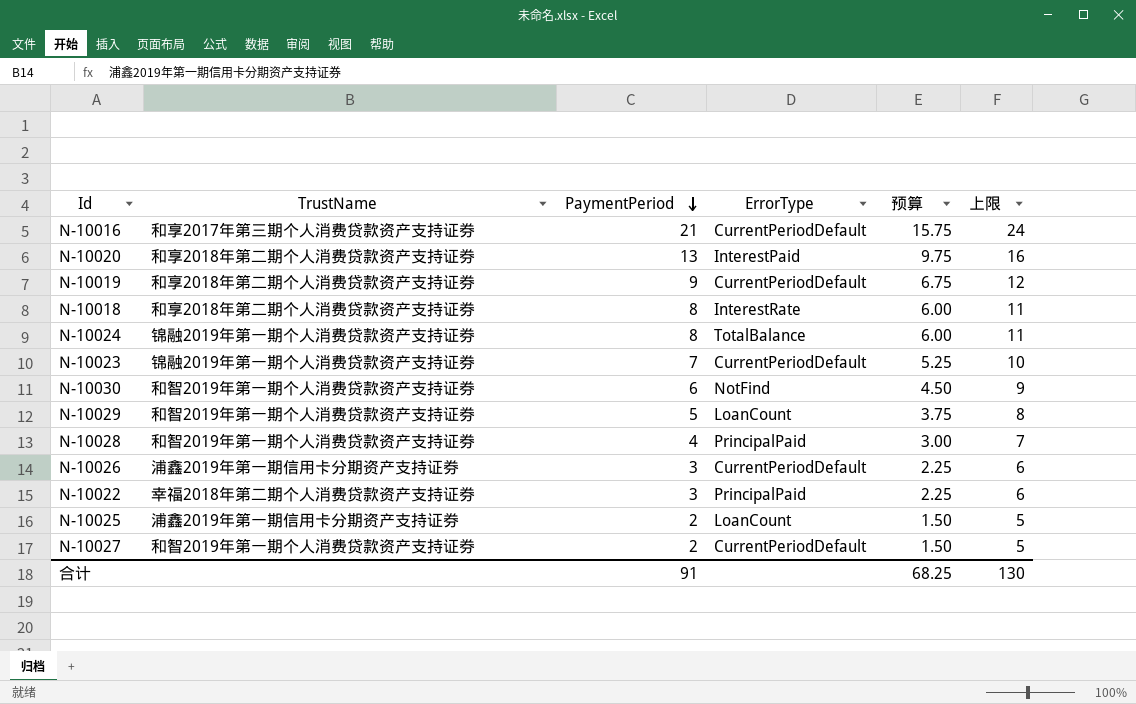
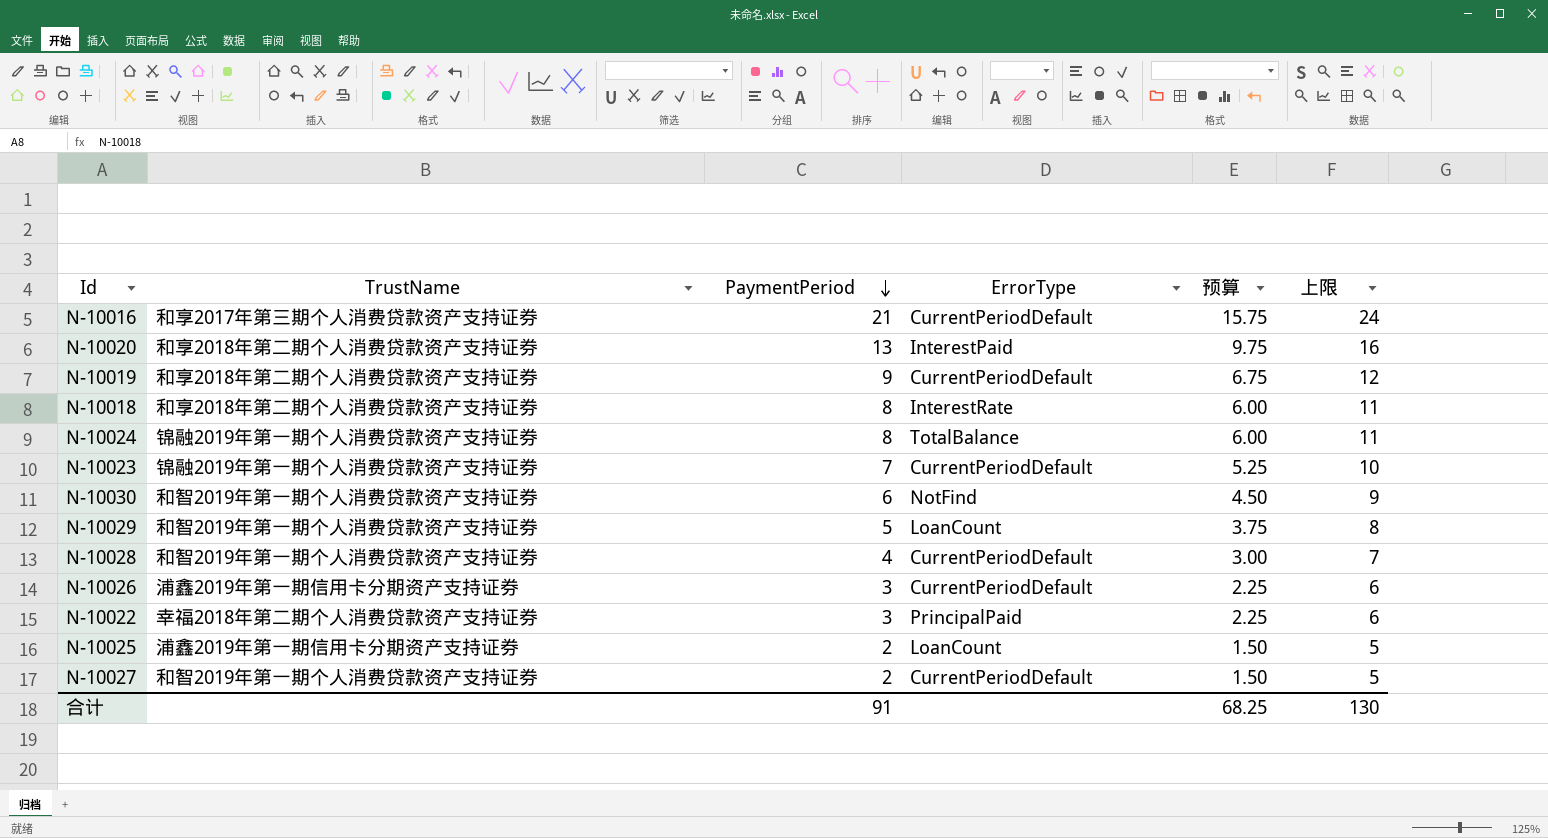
N-10028 | ErrorType: PrincipalPaid -> CurrentPeriodDefault

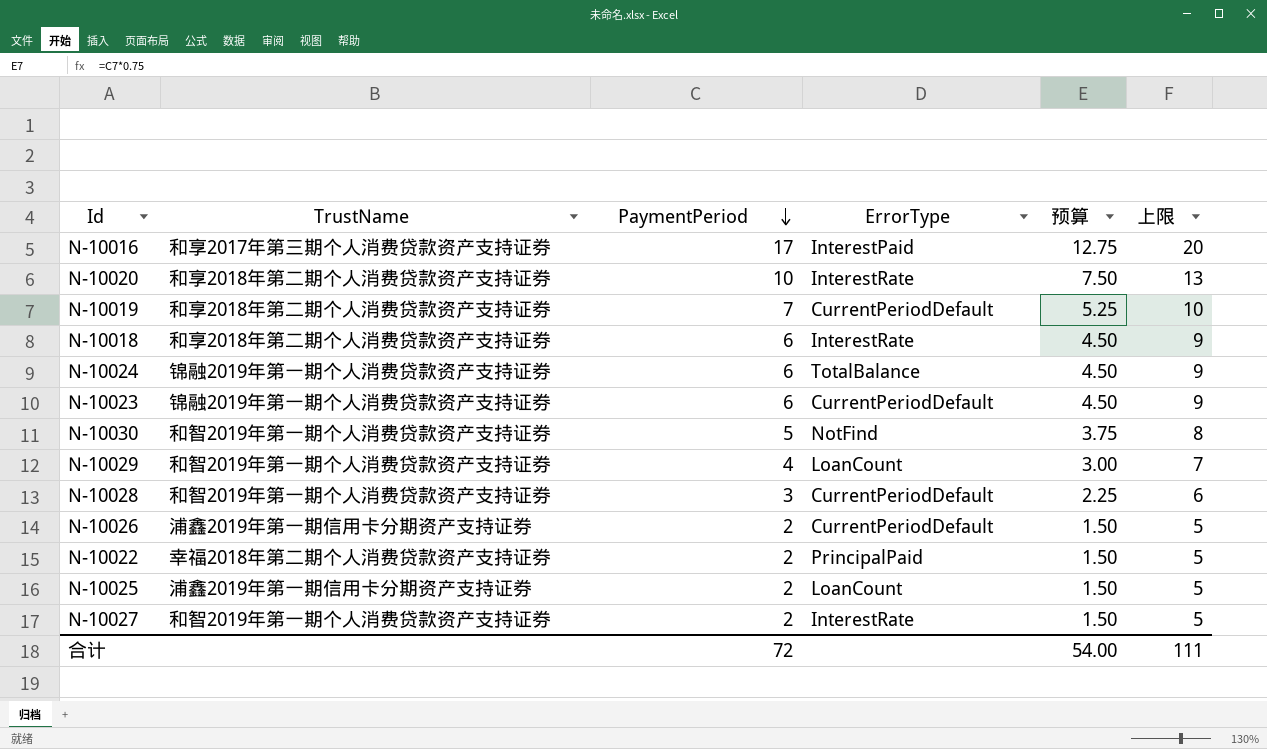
N-10016 | PaymentPeriod: 21 -> 17
N-10016 | ErrorType: CurrentPeriodDefault -> InterestPaid
N-10016 | 预算: 15.75 -> 12.75
N-10016 | 上限: 24 -> 20
N-10020 | PaymentPeriod: 13 -> 10
N-10020 | ErrorType: InterestPaid -> InterestRate
N-10020 | 预算: 9.75 -> 7.50
N-10020 | 上限: 16 -> 13
N-10019 | PaymentPeriod: 9 -> 7
N-10019 | 预算: 6.75 -> 5.25
N-10019 | 上限: 12 -> 10
N-10018 | PaymentPeriod: 8 -> 6
N-10018 | 预算: 6.00 -> 4.50
N-10018 | 上限: 11 -> 9
N-10024 | PaymentPeriod: 8 -> 6
N-10024 | 预算: 6.00 -> 4.50
N-10024 | 上限: 11 -> 9
N-10023 | PaymentPeriod: 7 -> 6
N-10023 | 预算: 5.25 -> 4.50
N-10023 | 上限: 10 -> 9
N-10030 | PaymentPeriod: 6 -> 5
N-10030 | 预算: 4.50 -> 3.75
N-10030 | 上限: 9 -> 8
N-10029 | PaymentPeriod: 5 -> 4
N-10029 | 预算: 3.75 -> 3.00
N-10029 | 上限: 8 -> 7
N-10028 | PaymentPeriod: 4 -> 3
N-10028 | 预算: 3.00 -> 2.25
N-10028 | 上限: 7 -> 6
N-10026 | PaymentPeriod: 3 -> 2
N-10026 | 预算: 2.25 -> 1.50
N-10026 | 上限: 6 -> 5
N-10022 | PaymentPeriod: 3 -> 2
N-10022 | 预算: 2.25 -> 1.50
N-10022 | 上限: 6 -> 5
N-10027 | ErrorType: CurrentPeriodDefault -> InterestRate
合计 | PaymentPeriod: 91 -> 72
合计 | 预算: 68.25 -> 54.00
合计 | 上限: 130 -> 111

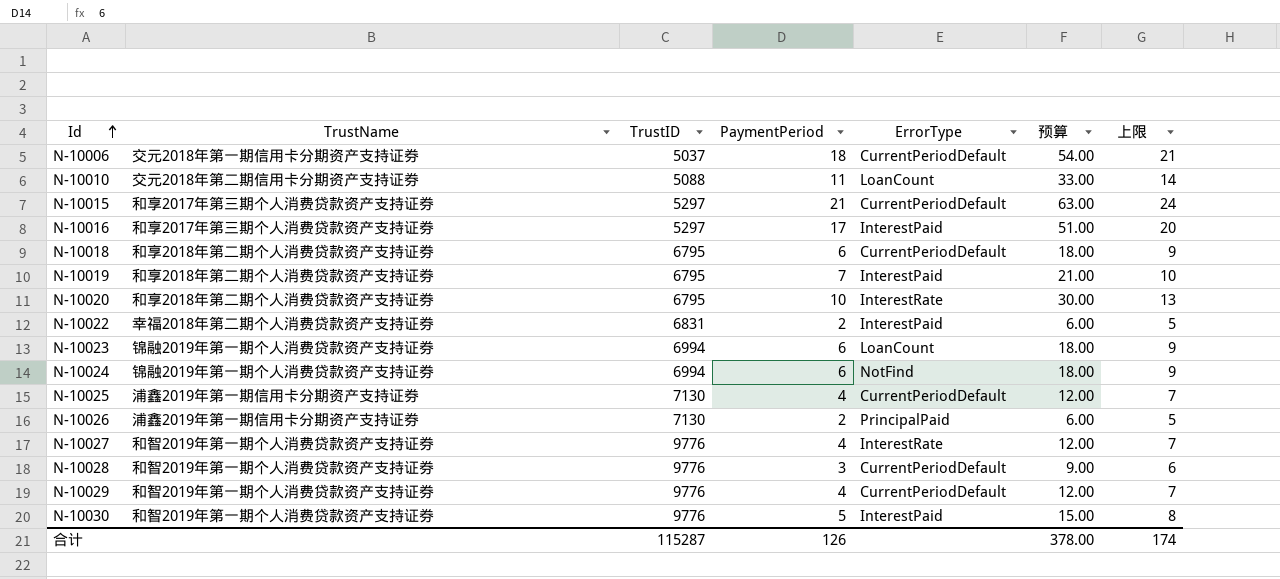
row order: PaymentPeriod descending -> Id ascending
column TrustID | position: none -> 3
column 预算 | formula: [PaymentPeriod] * 0.75 -> [PaymentPeriod] * 3
row N-10006: none -> 交元2018年第一期信用卡分期资产支持证券 | 5037 | 18 | CurrentPeriodDefault | 54.00 | 21
row N-10010: none -> 交元2018年第二期信用卡分期资产支持证券 | 5088 | 11 | LoanCount | 33.00 | 14
row N-10015: none -> 和享2017年第三期个人消费贷款资产支持证券 | 5297 | 21 | CurrentPeriodDefault | 63.00 | 24
N-10018 | ErrorType: InterestRate -> CurrentPeriodDefault
N-10019 | ErrorType: CurrentPeriodDefault -> InterestPaid
N-10022 | ErrorType: PrincipalPaid -> InterestPaid
N-10023 | ErrorType: CurrentPeriodDefault -> LoanCount
N-10024 | ErrorType: TotalBalance -> NotFind
N-10025 | PaymentPeriod: 2 -> 4
N-10025 | ErrorType: LoanCount -> CurrentPeriodDefault
N-10025 | 上限: 5 -> 7
N-10026 | ErrorType: CurrentPeriodDefault -> PrincipalPaid
N-10027 | PaymentPeriod: 2 -> 4
N-10027 | 上限: 5 -> 7
N-10029 | ErrorType: LoanCount -> CurrentPeriodDefault
N-10030 | ErrorType: NotFind -> InterestPaid
合计 | PaymentPeriod: 72 -> 126
合计 | 预算: 54.00 -> 378.00
合计 | 上限: 111 -> 174

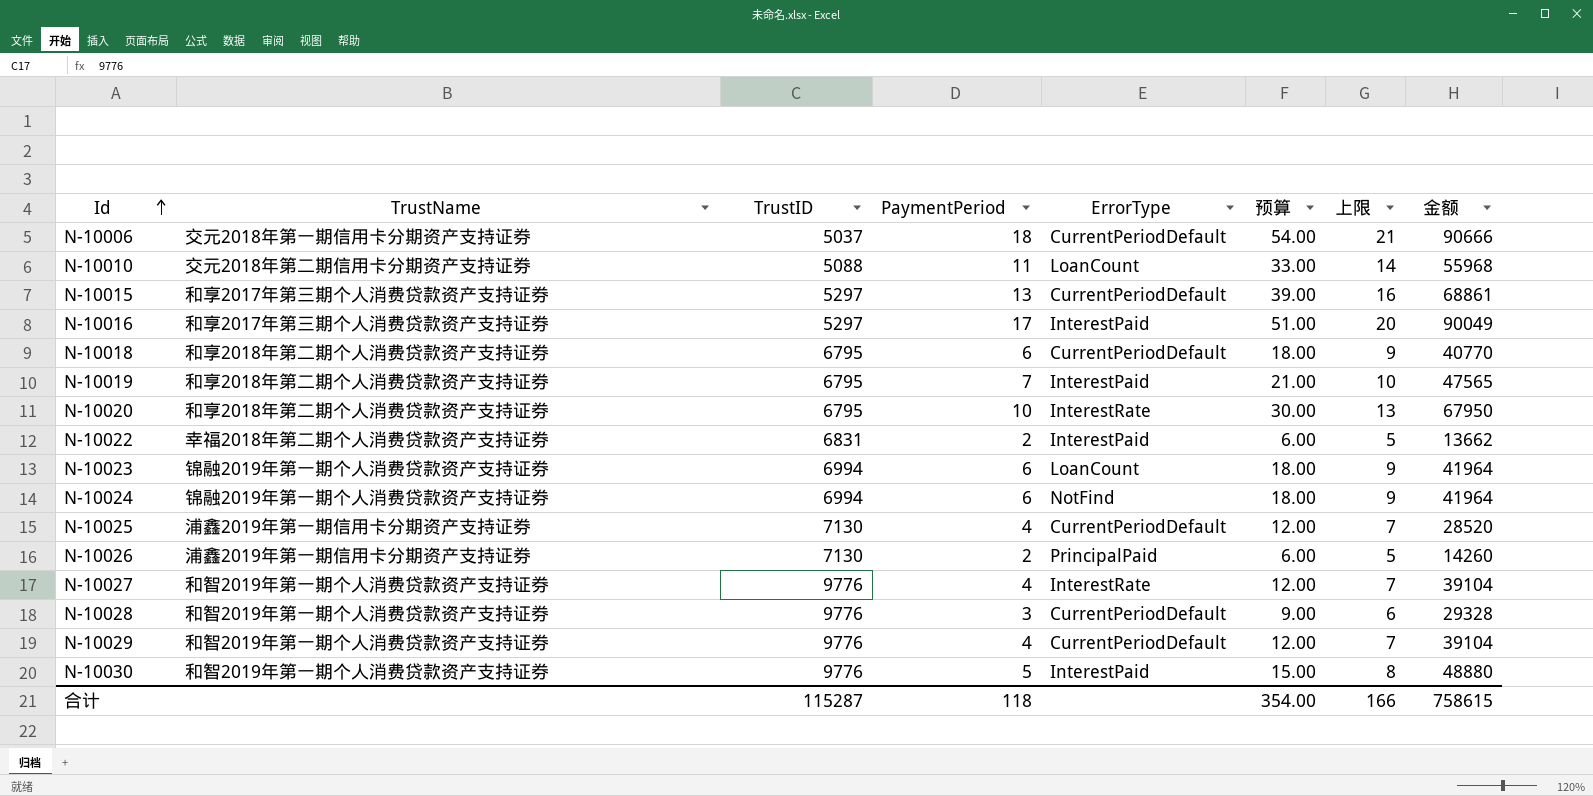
column 金额 | formula: none -> [TrustID] * [PaymentPeriod]
N-10015 | PaymentPeriod: 21 -> 13
N-10015 | 预算: 63.00 -> 39.00
N-10015 | 上限: 24 -> 16
合计 | PaymentPeriod: 126 -> 118
合计 | 预算: 378.00 -> 354.00
合计 | 上限: 174 -> 166

